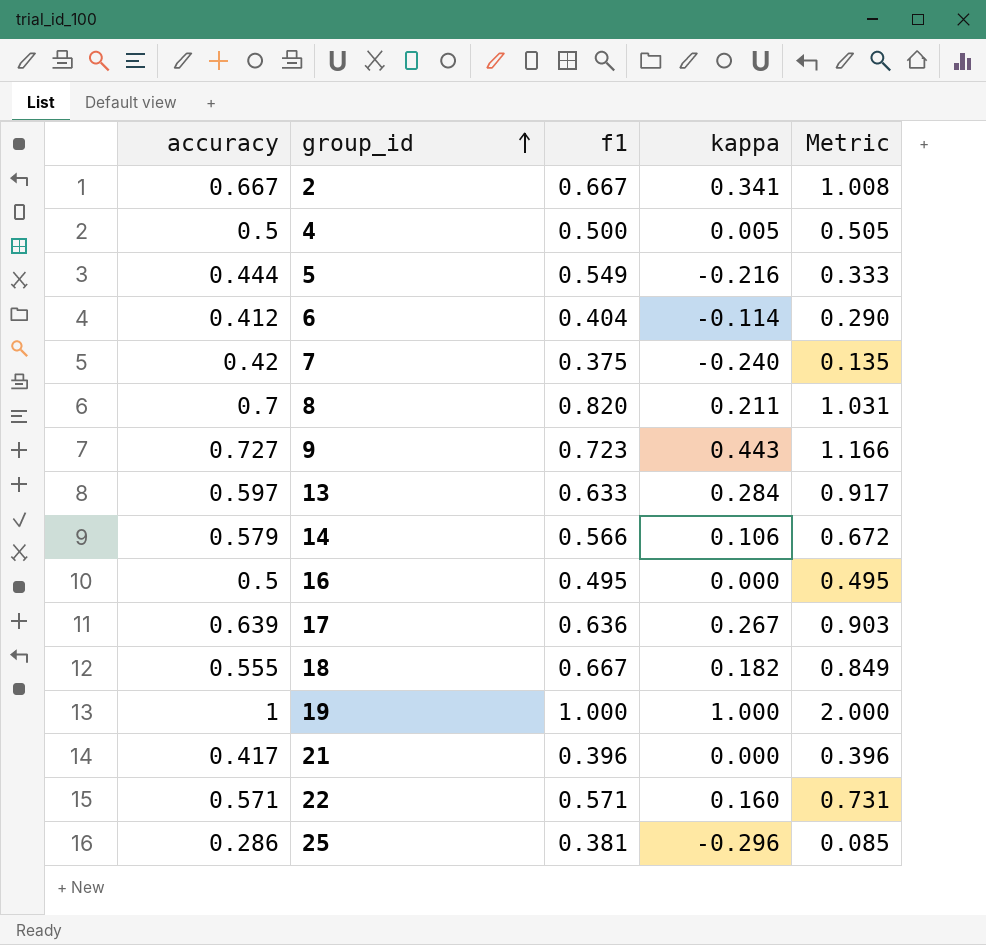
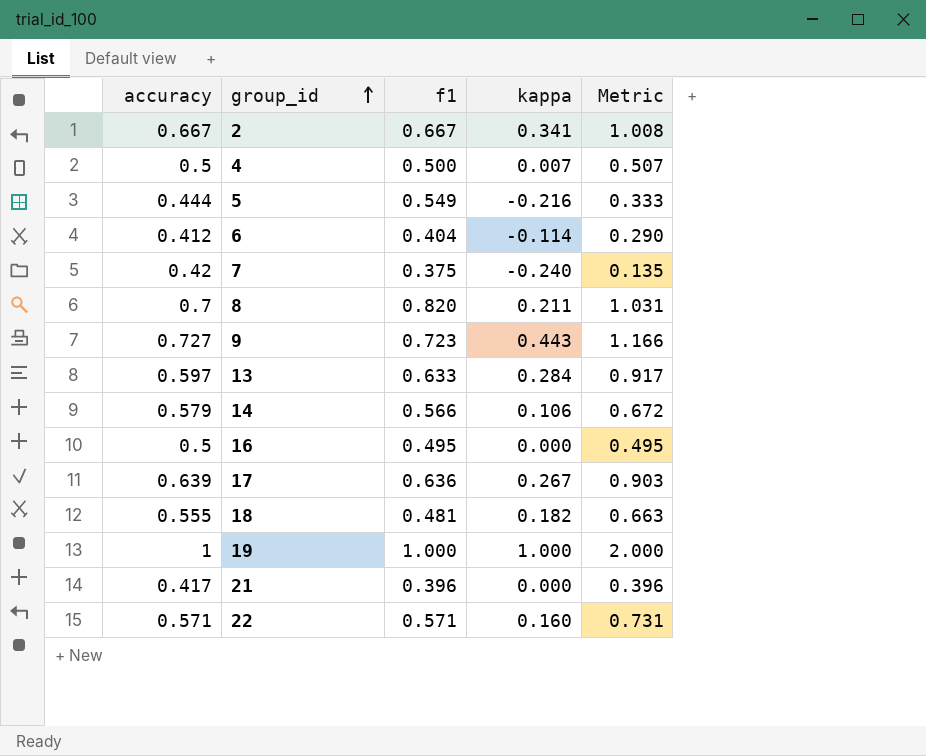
row 25: 0.286 | 0.381 | -0.296 | 0.085 -> none
4 | kappa: 0.005 -> 0.007
4 | Metric: 0.505 -> 0.507
18 | f1: 0.667 -> 0.481
18 | Metric: 0.849 -> 0.663

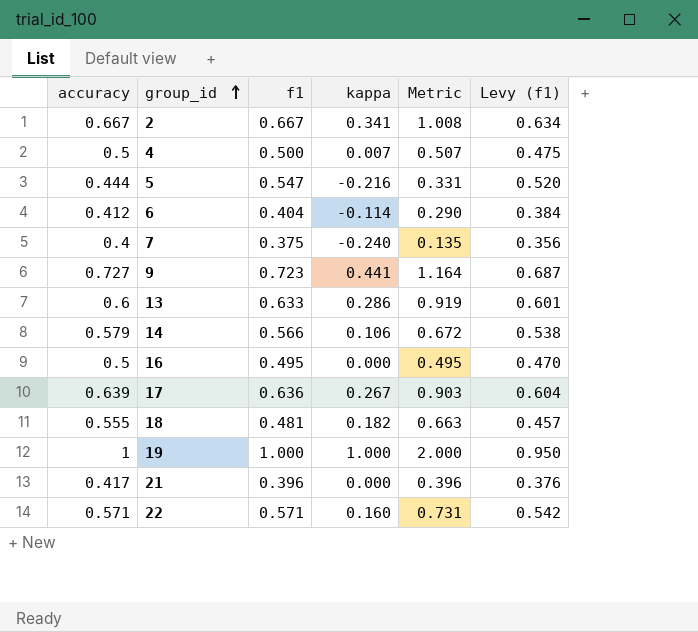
column Levy (f1) | formula: none -> [f1] * 0.95
row 8: 0.7 | 0.820 | 0.211 | 1.031 -> none
5 | f1: 0.549 -> 0.547
5 | Metric: 0.333 -> 0.331
7 | accuracy: 0.42 -> 0.4
9 | kappa: 0.443 -> 0.441
9 | Metric: 1.166 -> 1.164
13 | accuracy: 0.597 -> 0.6
13 | kappa: 0.284 -> 0.286
13 | Metric: 0.917 -> 0.919

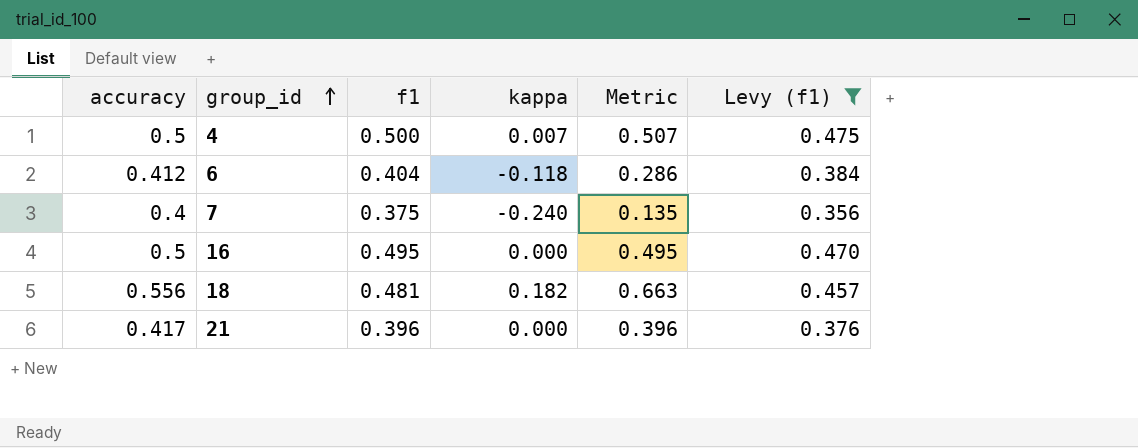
filter: none -> Levy (f1) <= 0.475
6 | kappa: -0.114 -> -0.118
6 | Metric: 0.290 -> 0.286
18 | accuracy: 0.555 -> 0.556

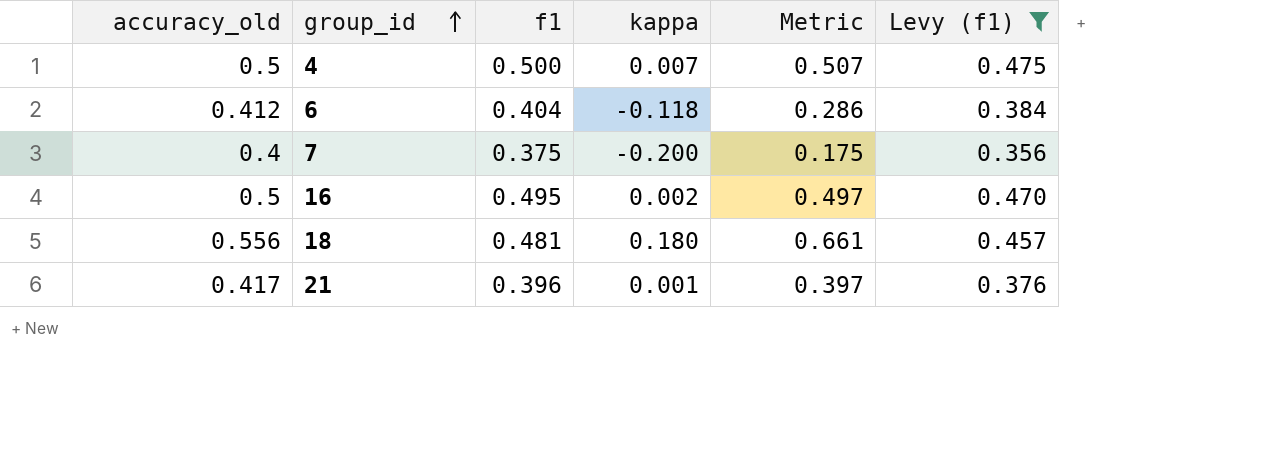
column name: accuracy -> accuracy_old
7 | kappa: -0.240 -> -0.200
7 | Metric: 0.135 -> 0.175
16 | kappa: 0.000 -> 0.002
16 | Metric: 0.495 -> 0.497
18 | kappa: 0.182 -> 0.180
18 | Metric: 0.663 -> 0.661
21 | kappa: 0.000 -> 0.001
21 | Metric: 0.396 -> 0.397

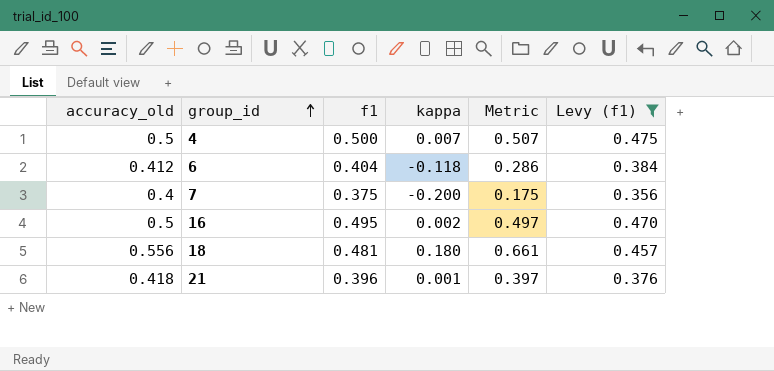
21 | accuracy_old: 0.417 -> 0.418

